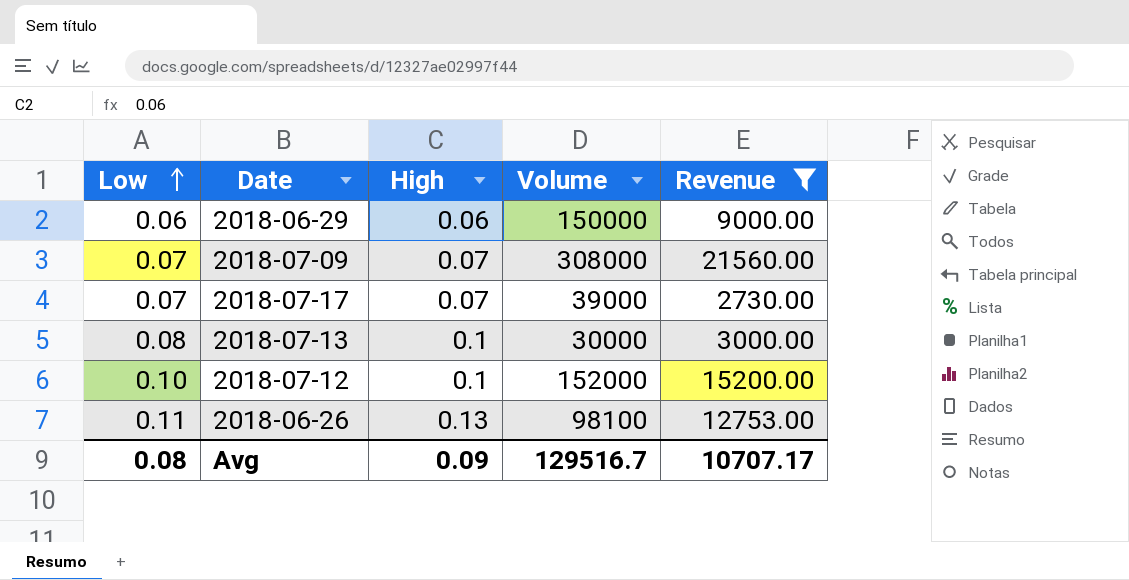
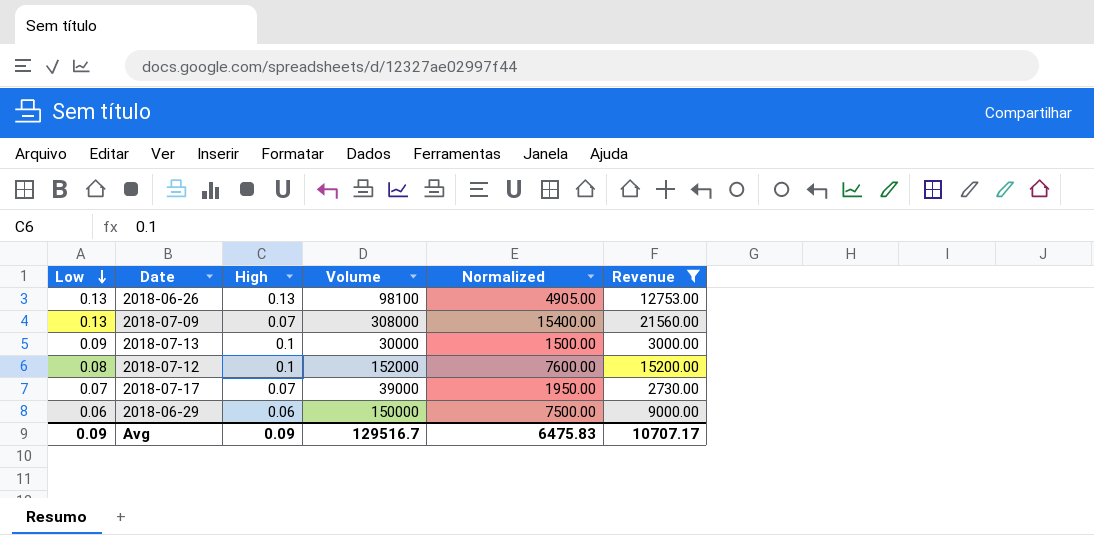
row order: Low ascending -> Low descending
column Normalized | formula: none -> [Volume] * 0.05
2018-06-26 | Low: 0.11 -> 0.13
2018-07-09 | Low: 0.07 -> 0.13
2018-07-13 | Low: 0.08 -> 0.09
2018-07-12 | Low: 0.10 -> 0.08
Avg | Low: 0.08 -> 0.09

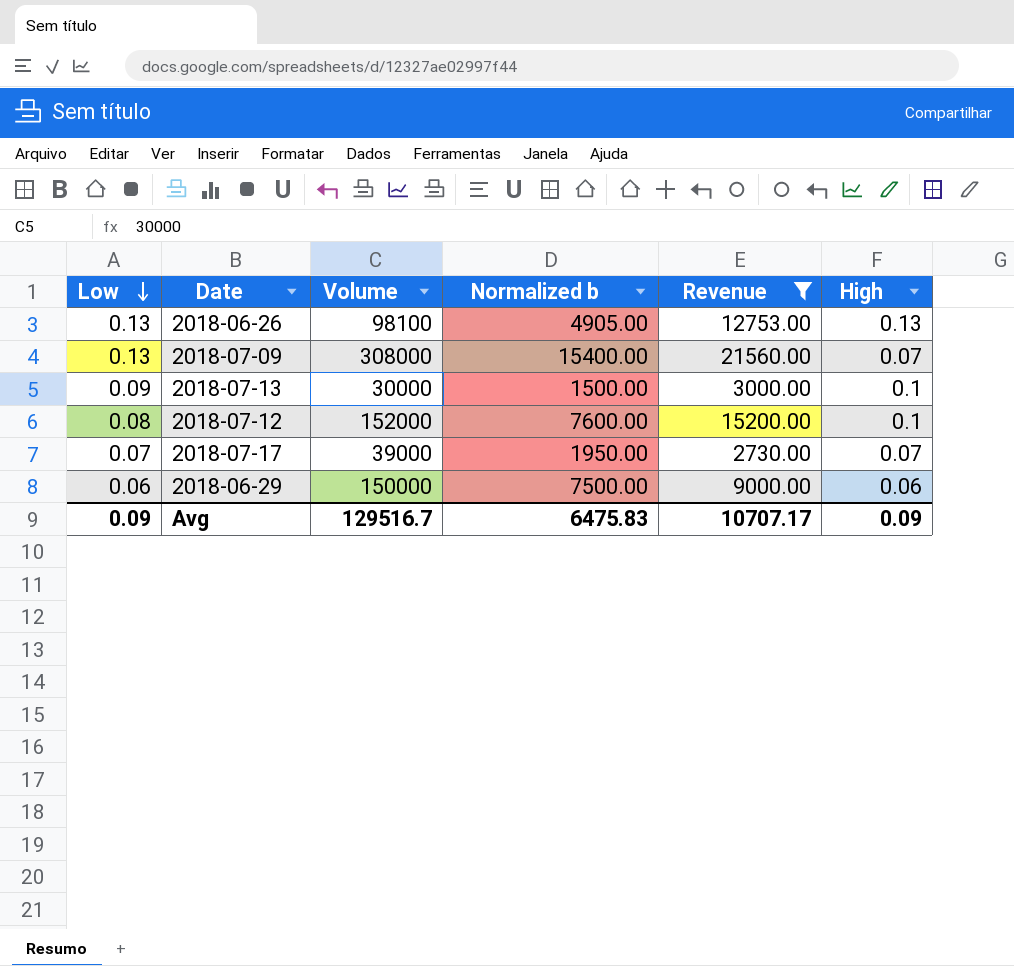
column name: Normalized -> Normalized b
column High | position: 3 -> 6

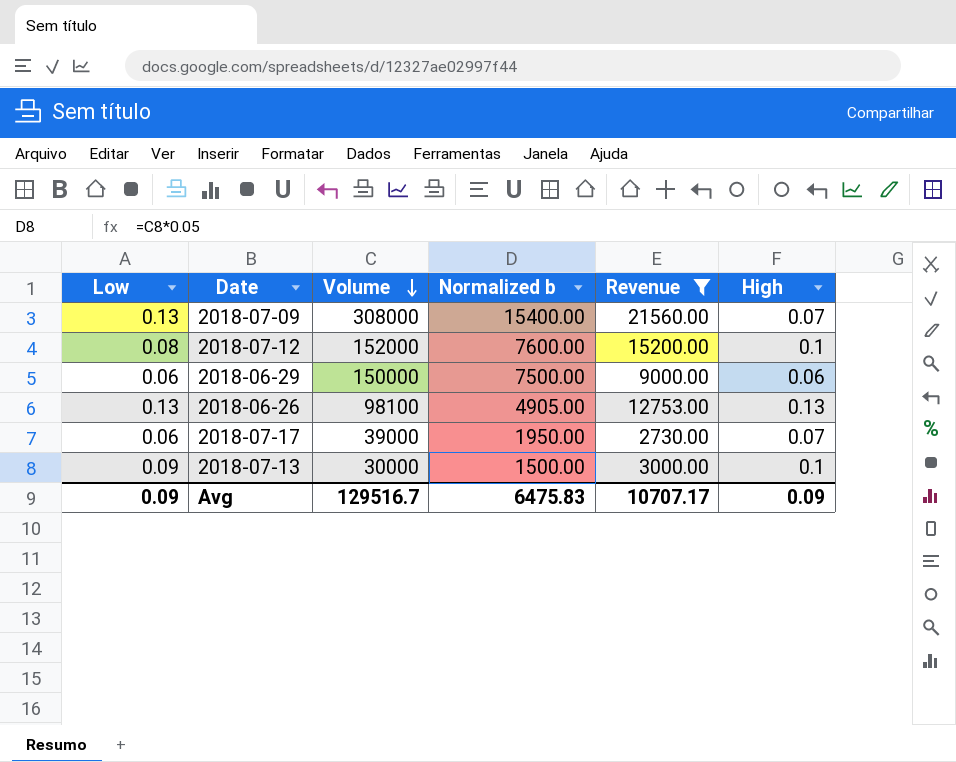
row order: Low descending -> Volume descending
2018-07-17 | Low: 0.07 -> 0.06

